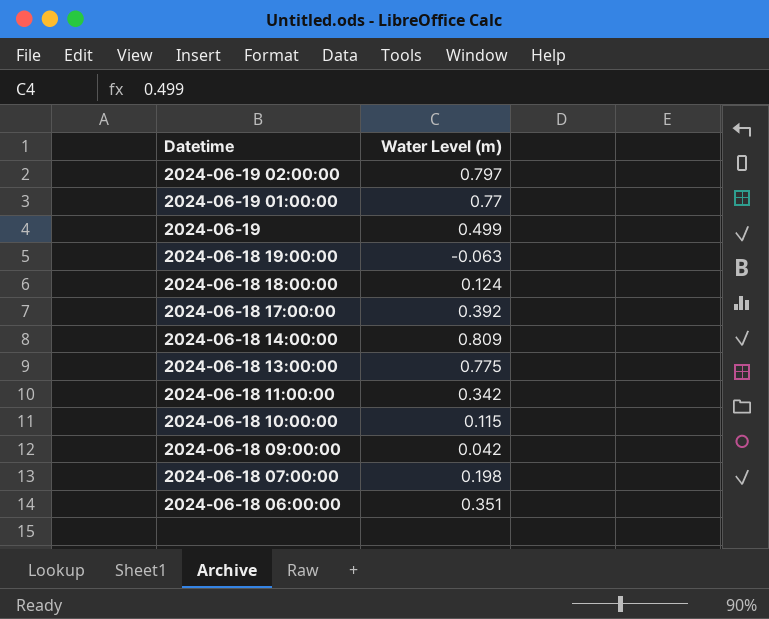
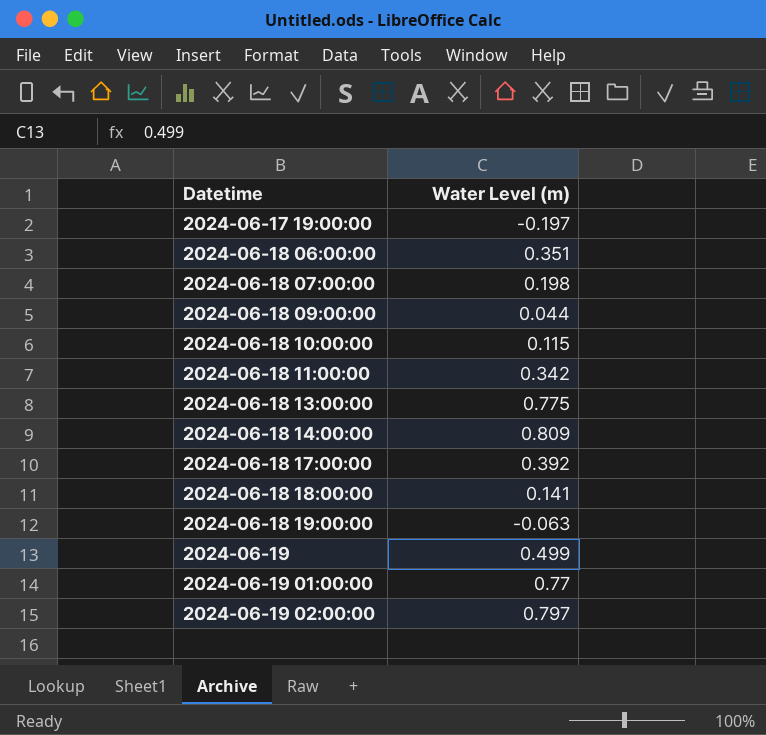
row order: Datetime descending -> Datetime ascending
row 2024-06-17 19:00:00: none -> -0.197
2024-06-18 09:00:00 | Water Level (m): 0.042 -> 0.044
2024-06-18 18:00:00 | Water Level (m): 0.124 -> 0.141

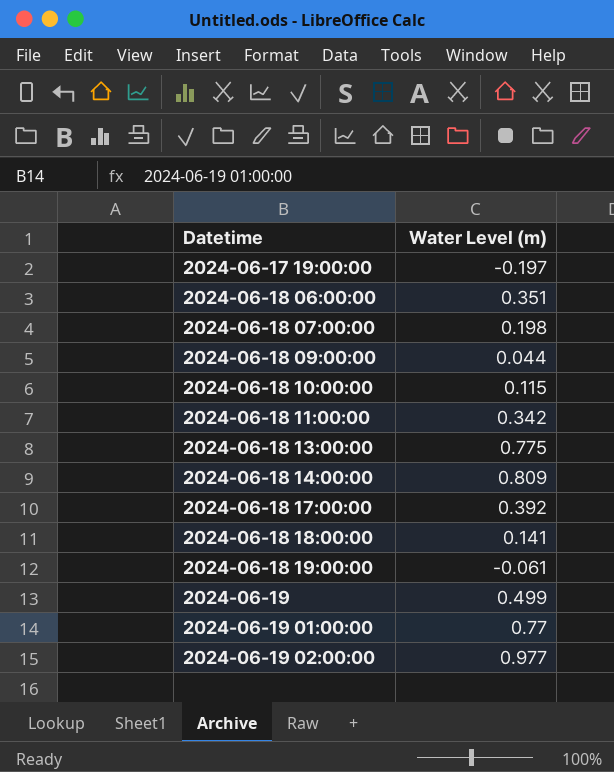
2024-06-18 19:00:00 | Water Level (m): -0.063 -> -0.061
2024-06-19 02:00:00 | Water Level (m): 0.797 -> 0.977

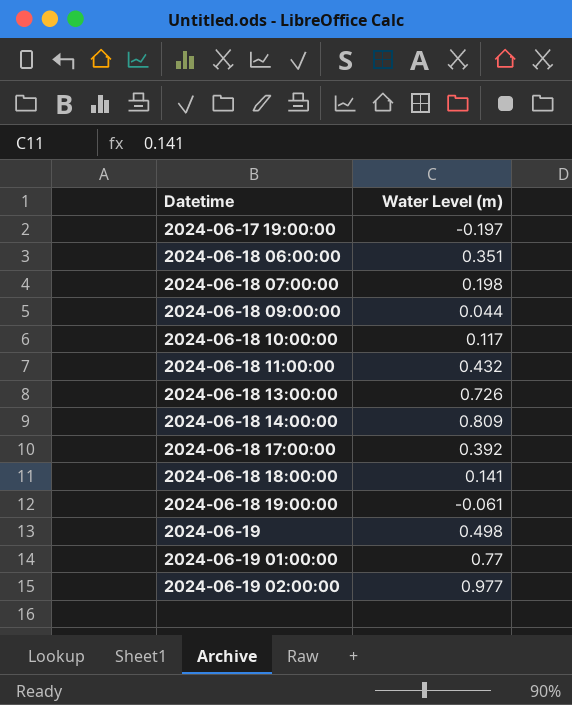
2024-06-18 10:00:00 | Water Level (m): 0.115 -> 0.117
2024-06-18 11:00:00 | Water Level (m): 0.342 -> 0.432
2024-06-18 13:00:00 | Water Level (m): 0.775 -> 0.726
2024-06-19 | Water Level (m): 0.499 -> 0.498

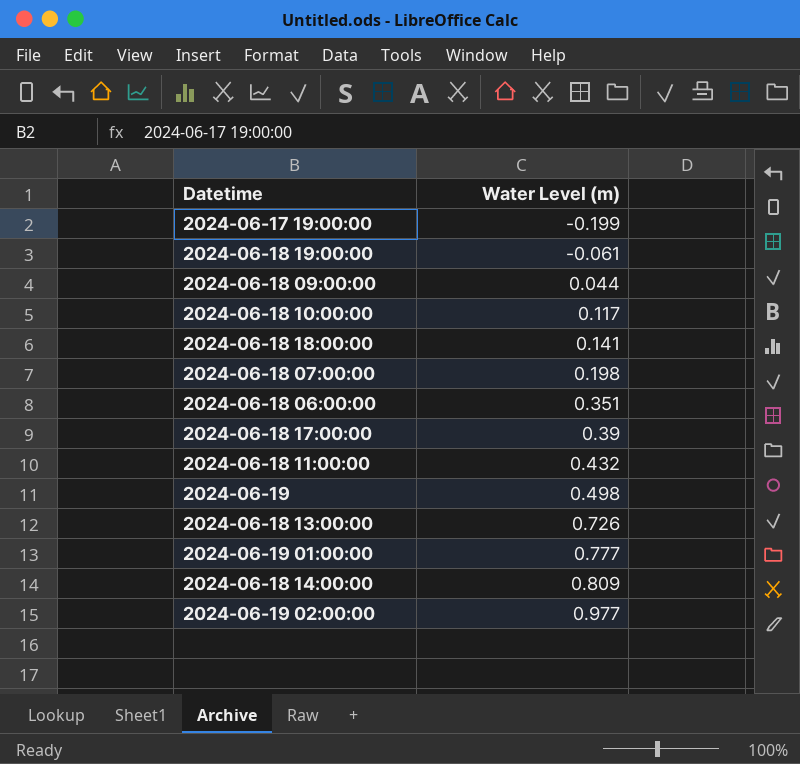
row order: Datetime ascending -> Water Level (m) ascending
2024-06-17 19:00:00 | Water Level (m): -0.197 -> -0.199
2024-06-18 17:00:00 | Water Level (m): 0.392 -> 0.39
2024-06-19 01:00:00 | Water Level (m): 0.77 -> 0.777

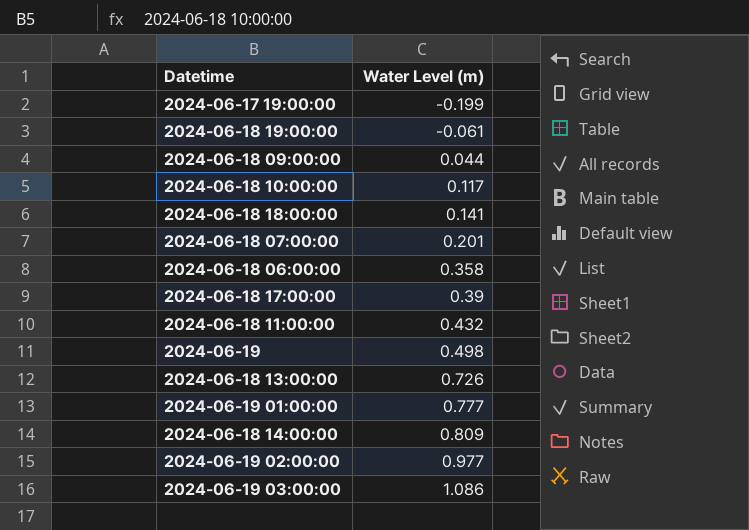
2024-06-18 07:00:00 | Water Level (m): 0.198 -> 0.201
2024-06-18 06:00:00 | Water Level (m): 0.351 -> 0.358
row 2024-06-19 03:00:00: none -> 1.086

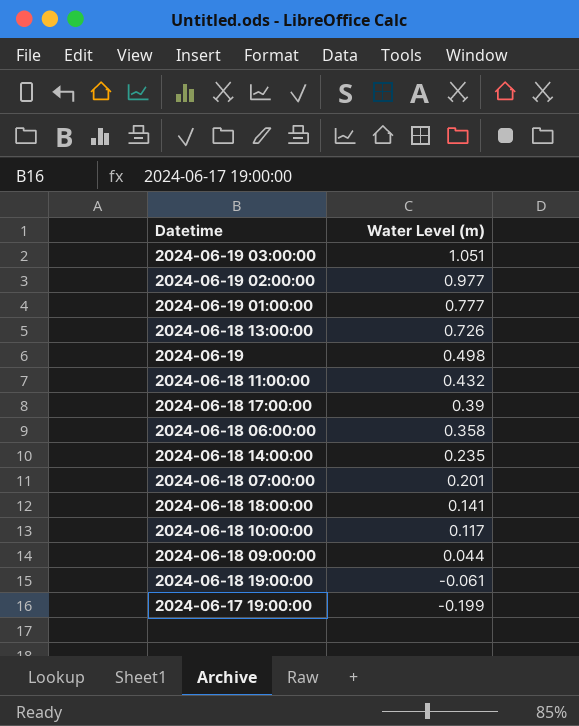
row order: Water Level (m) ascending -> Water Level (m) descending
2024-06-19 03:00:00 | Water Level (m): 1.086 -> 1.051
2024-06-18 14:00:00 | Water Level (m): 0.809 -> 0.235

